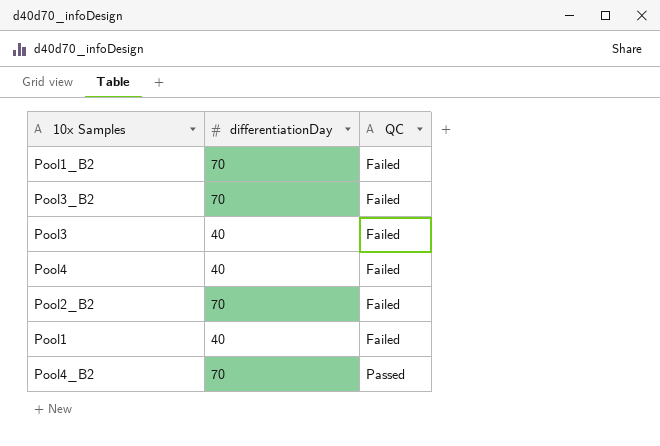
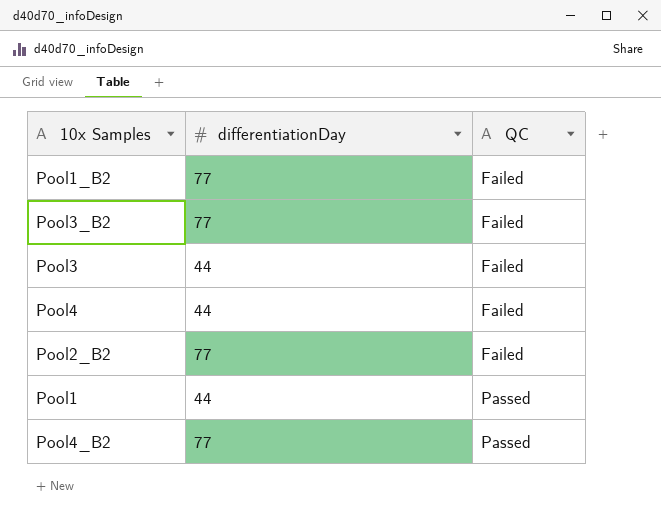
Pool1_B2 | differentiationDay: 70 -> 77
Pool3_B2 | differentiationDay: 70 -> 77
Pool3 | differentiationDay: 40 -> 44
Pool4 | differentiationDay: 40 -> 44
Pool2_B2 | differentiationDay: 70 -> 77
Pool1 | differentiationDay: 40 -> 44
Pool1 | QC: Failed -> Passed
Pool4_B2 | differentiationDay: 70 -> 77

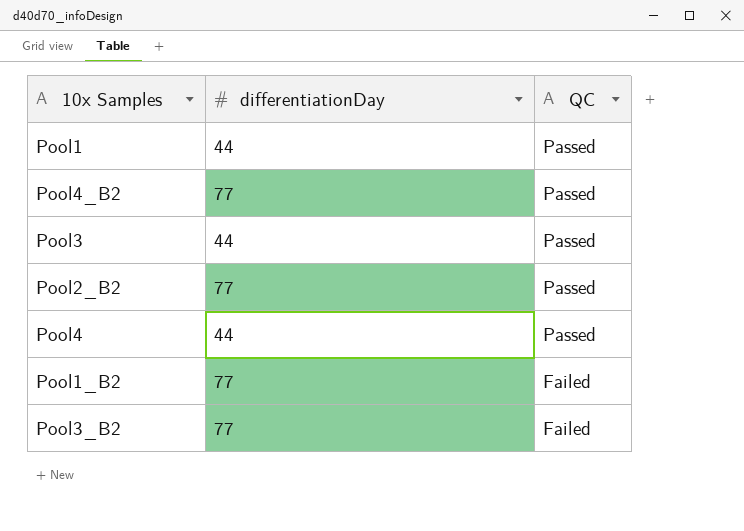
row order: QC ascending -> QC descending
Pool3 | QC: Failed -> Passed
Pool2_B2 | QC: Failed -> Passed
Pool4 | QC: Failed -> Passed

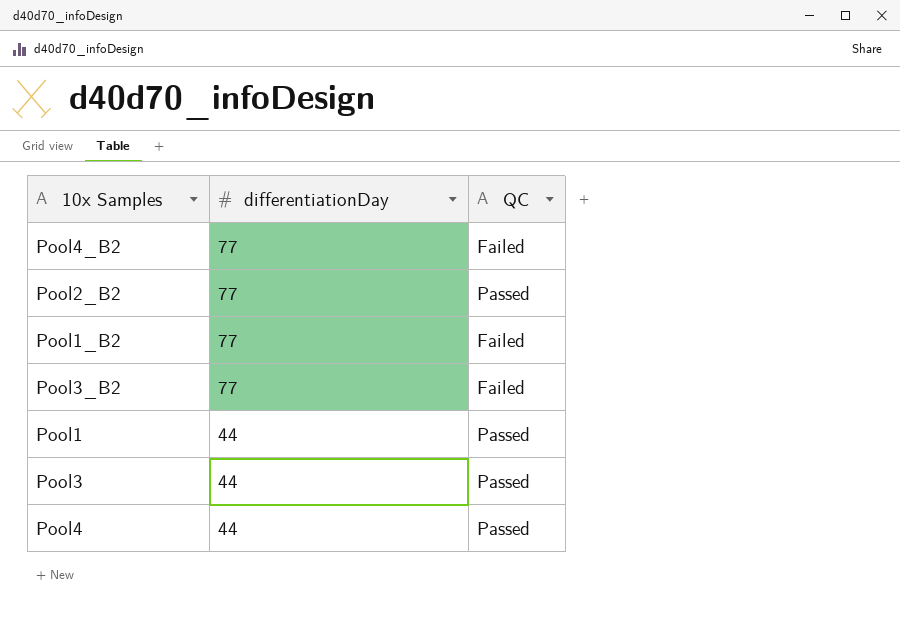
row order: QC descending -> differentiationDay descending
Pool4_B2 | QC: Passed -> Failed

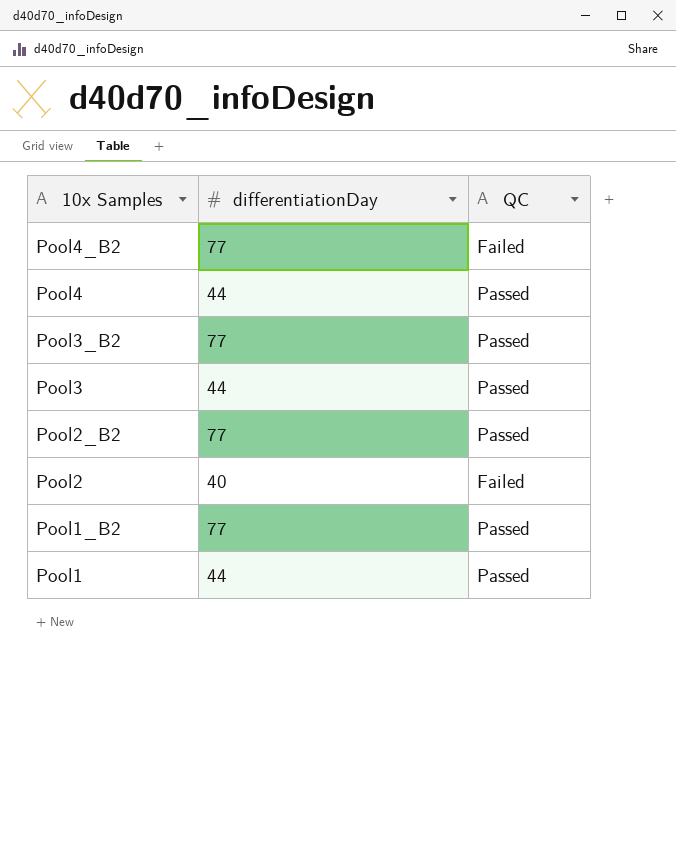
row order: differentiationDay descending -> 10x Samples descending
Pool3_B2 | QC: Failed -> Passed
row Pool2: none -> 40 | Failed
Pool1_B2 | QC: Failed -> Passed

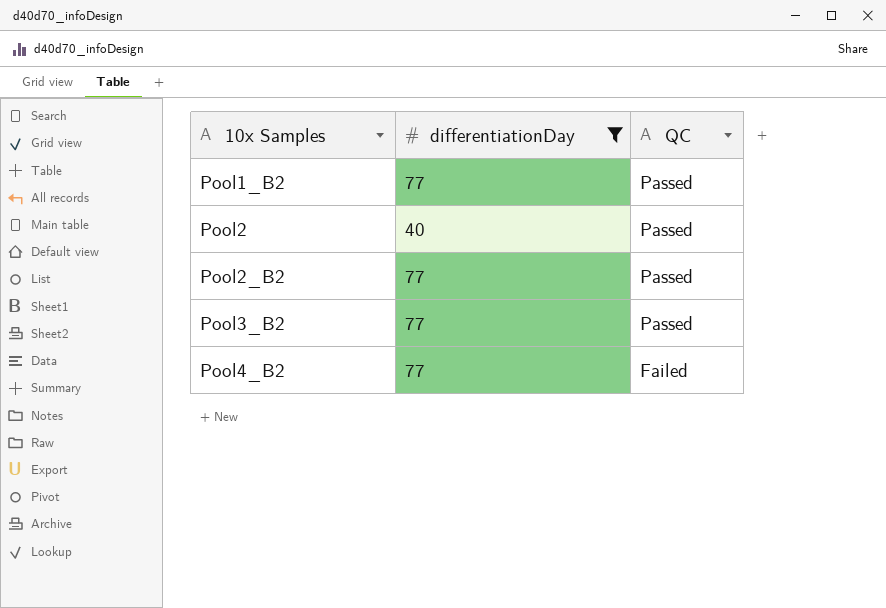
filter: none -> differentiationDay != 44
row order: 10x Samples descending -> 10x Samples ascending
Pool2 | QC: Failed -> Passed

